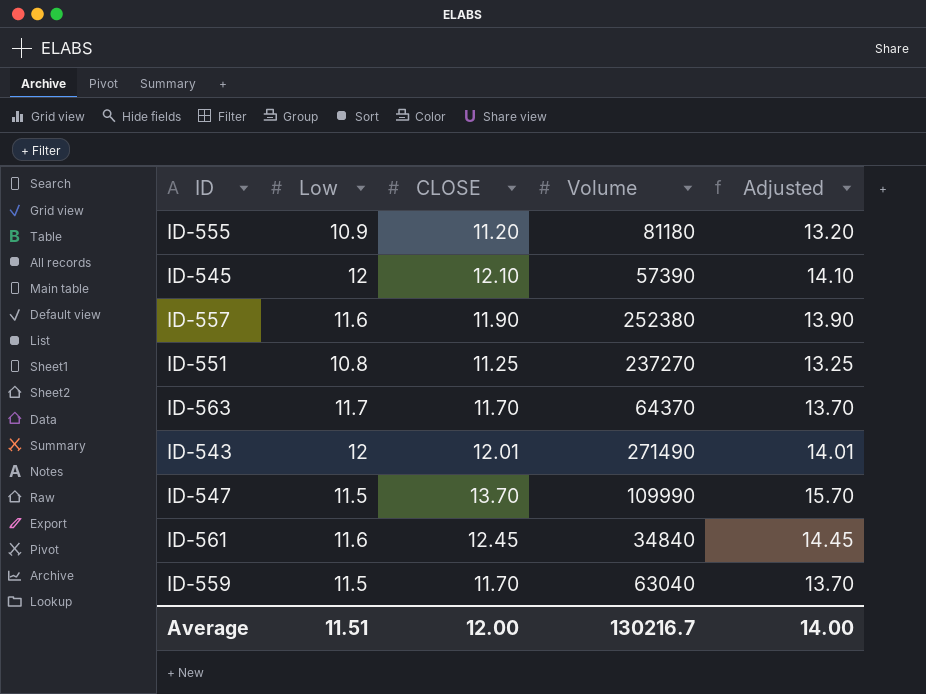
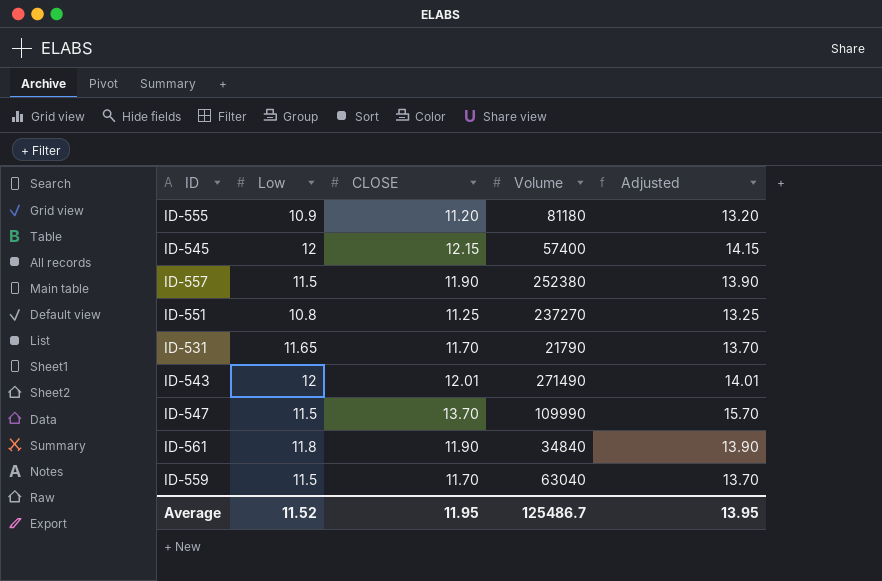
row ID-563: 11.7 | 11.70 | 64370 | 13.70 -> none
ID-545 | CLOSE: 12.10 -> 12.15
ID-545 | Volume: 57390 -> 57400
ID-545 | Adjusted: 14.10 -> 14.15
ID-557 | Low: 11.6 -> 11.5
row ID-531: none -> 11.65 | 11.70 | 21790 | 13.70
ID-561 | Low: 11.6 -> 11.8
ID-561 | CLOSE: 12.45 -> 11.90
ID-561 | Adjusted: 14.45 -> 13.90
Average | Low: 11.51 -> 11.52
Average | CLOSE: 12.00 -> 11.95
Average | Volume: 130216.7 -> 125486.7
Average | Adjusted: 14.00 -> 13.95

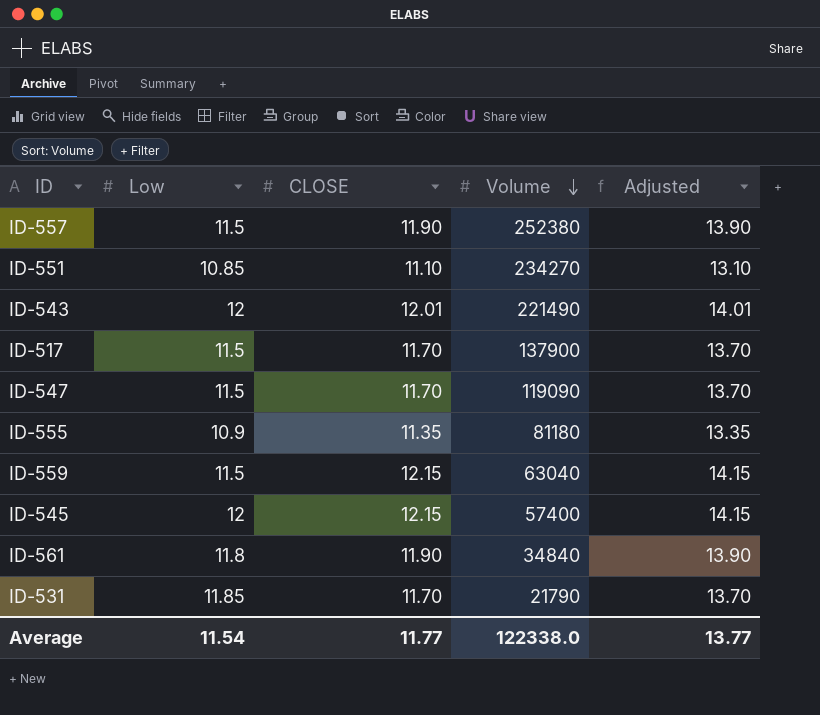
row order: none -> Volume descending
ID-551 | Low: 10.8 -> 10.85
ID-551 | CLOSE: 11.25 -> 11.10
ID-551 | Volume: 237270 -> 234270
ID-551 | Adjusted: 13.25 -> 13.10
ID-543 | Volume: 271490 -> 221490
row ID-517: none -> 11.5 | 11.70 | 137900 | 13.70
ID-547 | CLOSE: 13.70 -> 11.70
ID-547 | Volume: 109990 -> 119090
ID-547 | Adjusted: 15.70 -> 13.70
ID-555 | CLOSE: 11.20 -> 11.35
ID-555 | Adjusted: 13.20 -> 13.35
ID-559 | CLOSE: 11.70 -> 12.15
ID-559 | Adjusted: 13.70 -> 14.15
ID-531 | Low: 11.65 -> 11.85
Average | Low: 11.52 -> 11.54
Average | CLOSE: 11.95 -> 11.77
Average | Volume: 125486.7 -> 122338.0
Average | Adjusted: 13.95 -> 13.77

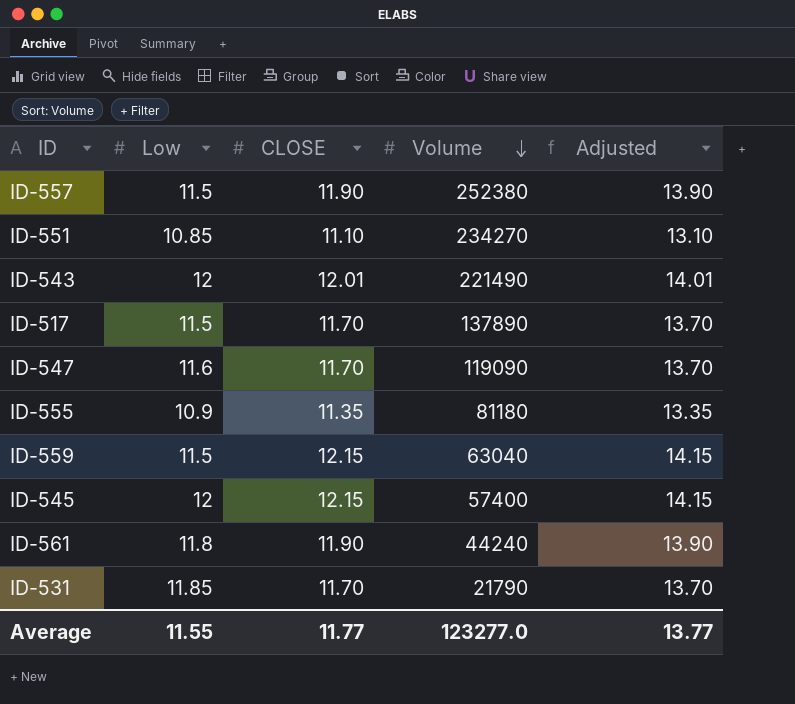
ID-517 | Volume: 137900 -> 137890
ID-547 | Low: 11.5 -> 11.6
ID-561 | Volume: 34840 -> 44240
Average | Low: 11.54 -> 11.55
Average | Volume: 122338.0 -> 123277.0

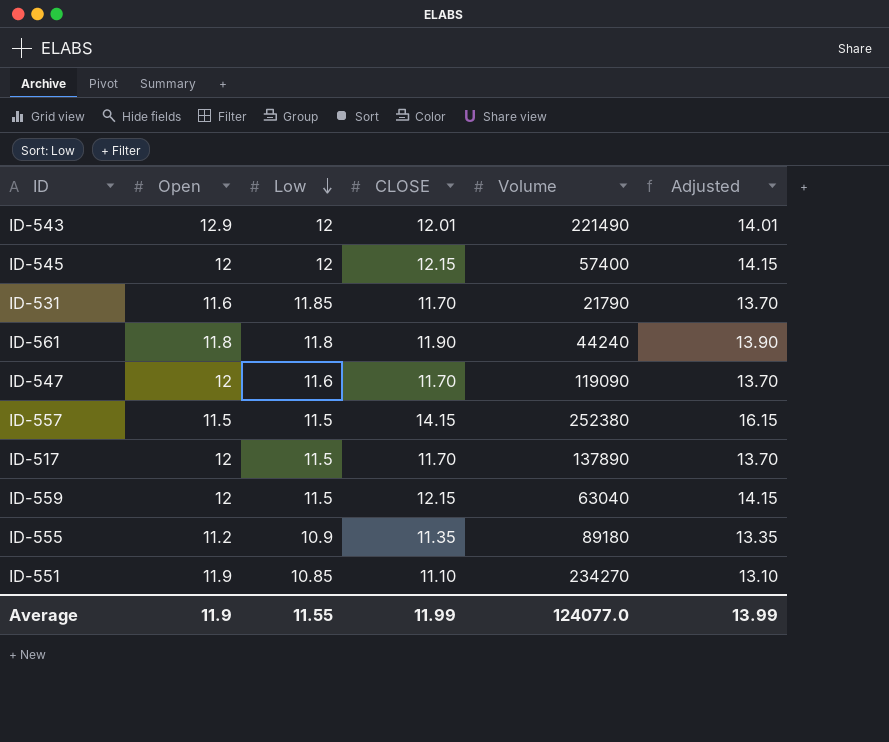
row order: Volume descending -> Low descending
column Open | position: none -> 2
ID-557 | CLOSE: 11.90 -> 14.15
ID-557 | Adjusted: 13.90 -> 16.15
ID-555 | Volume: 81180 -> 89180
Average | CLOSE: 11.77 -> 11.99
Average | Volume: 123277.0 -> 124077.0
Average | Adjusted: 13.77 -> 13.99

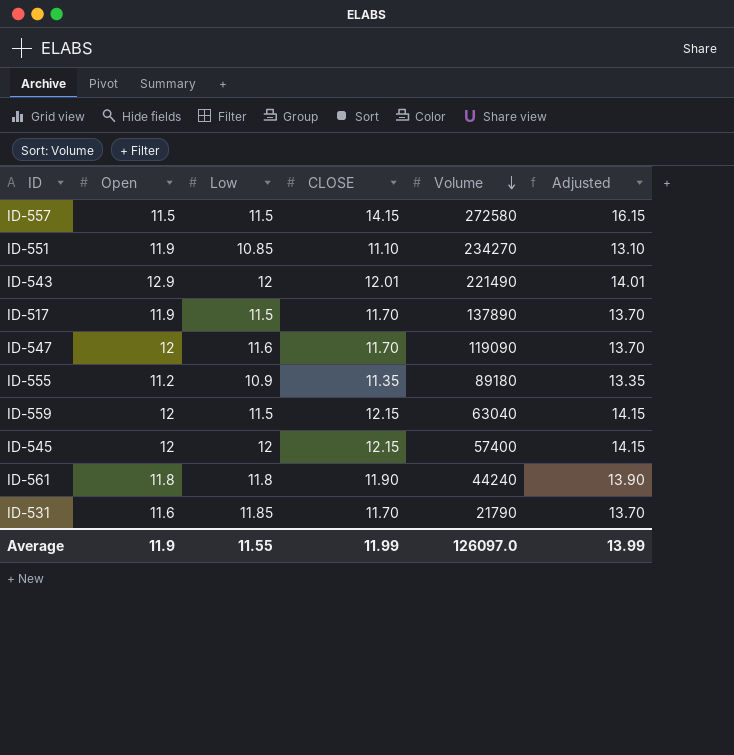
row order: Low descending -> Volume descending
ID-557 | Volume: 252380 -> 272580
ID-517 | Open: 12 -> 11.9
Average | Volume: 124077.0 -> 126097.0

